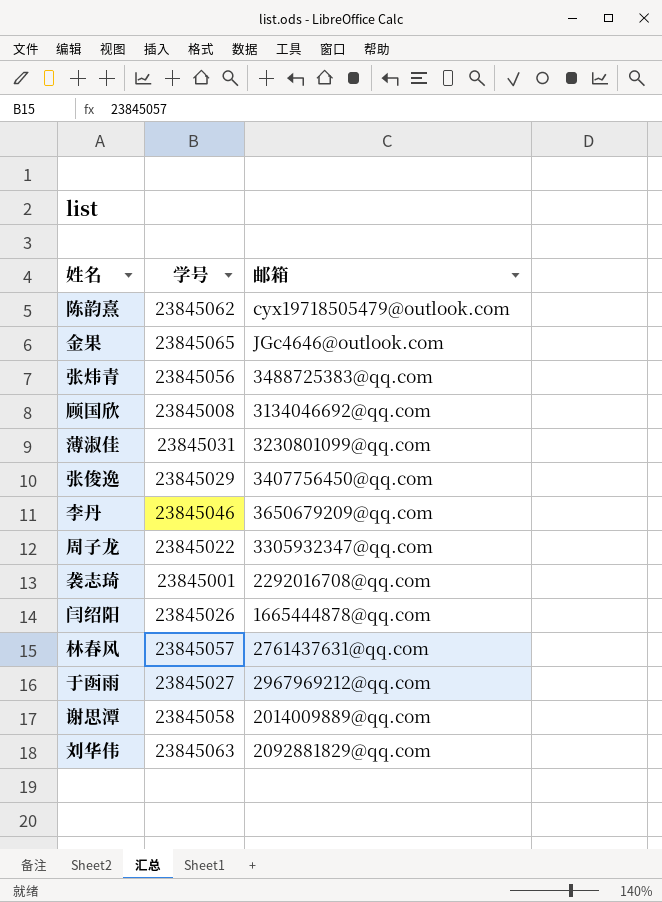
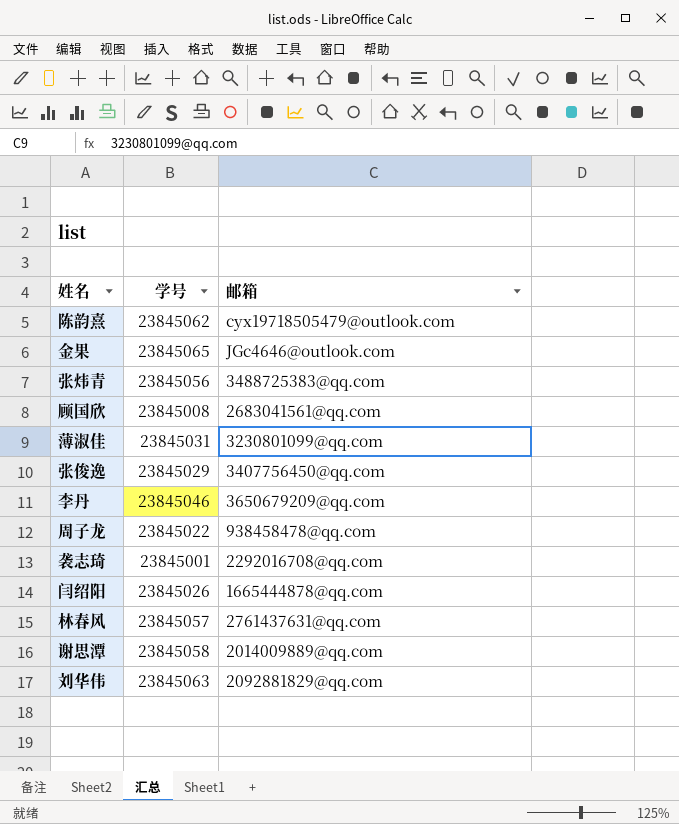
row 于函雨: 23845027 | 2967969212@qq.com -> none
顾国欣 | 邮箱: 3134046692@qq.com -> 2683041561@qq.com
周子龙 | 邮箱: 3305932347@qq.com -> 938458478@qq.com

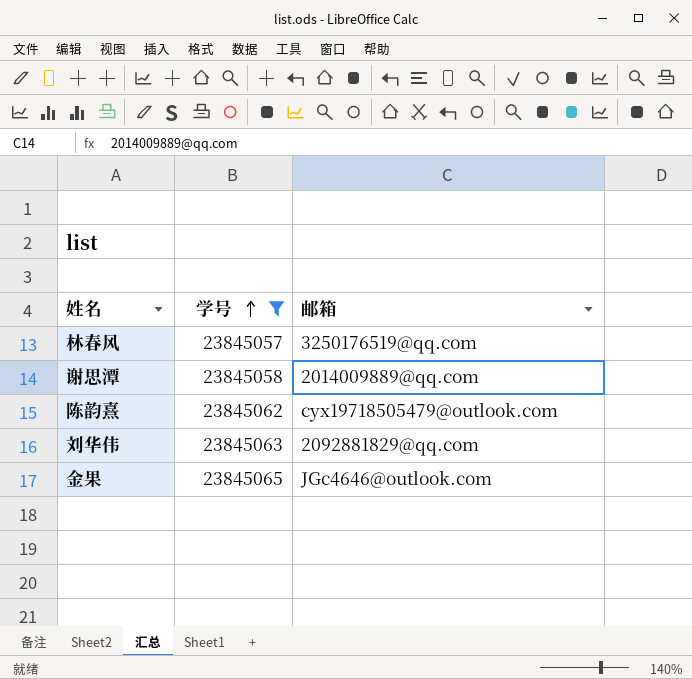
filter: none -> 学号 >= 23845057
row order: none -> 学号 ascending
林春风 | 邮箱: 2761437631@qq.com -> 3250176519@qq.com

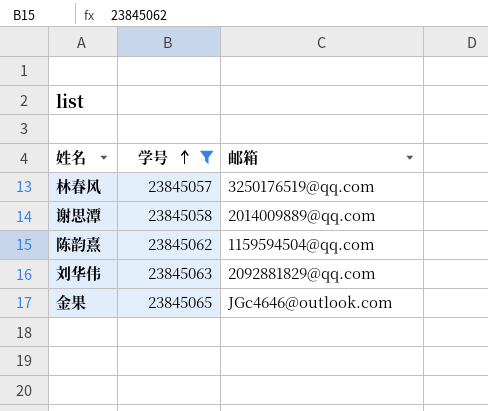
陈韵熹 | 邮箱: cyx19718505479@outlook.com -> 1159594504@qq.com

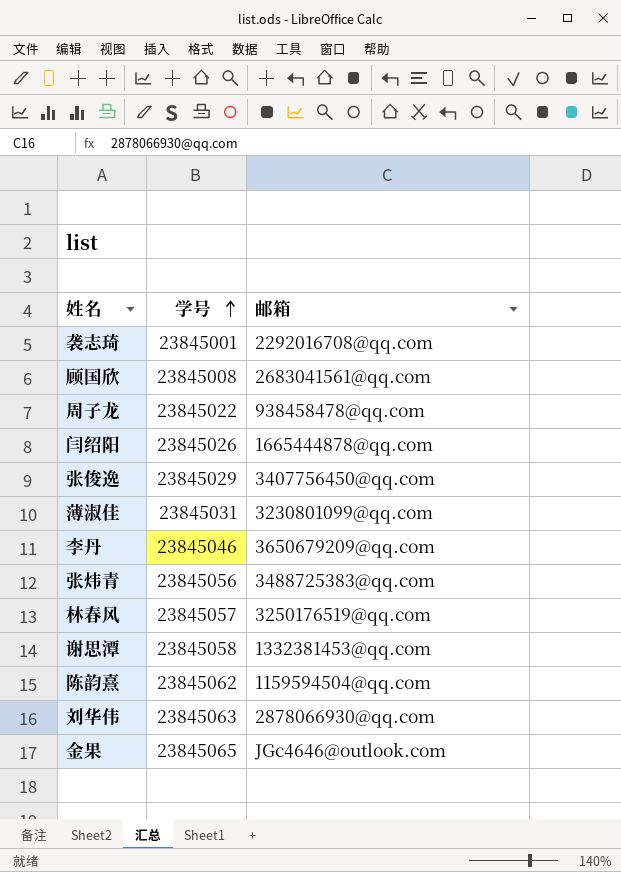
filter: 学号 >= 23845057 -> none
谢思潭 | 邮箱: 2014009889@qq.com -> 1332381453@qq.com
刘华伟 | 邮箱: 2092881829@qq.com -> 2878066930@qq.com

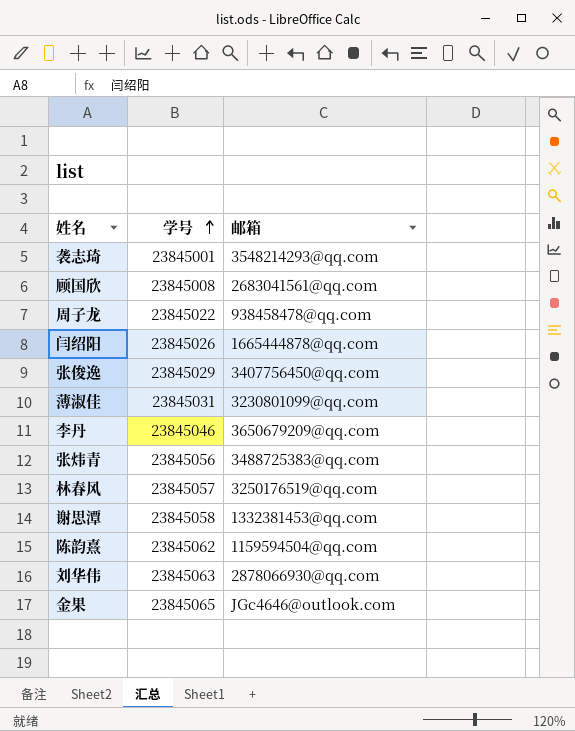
袭志琦 | 邮箱: 2292016708@qq.com -> 3548214293@qq.com

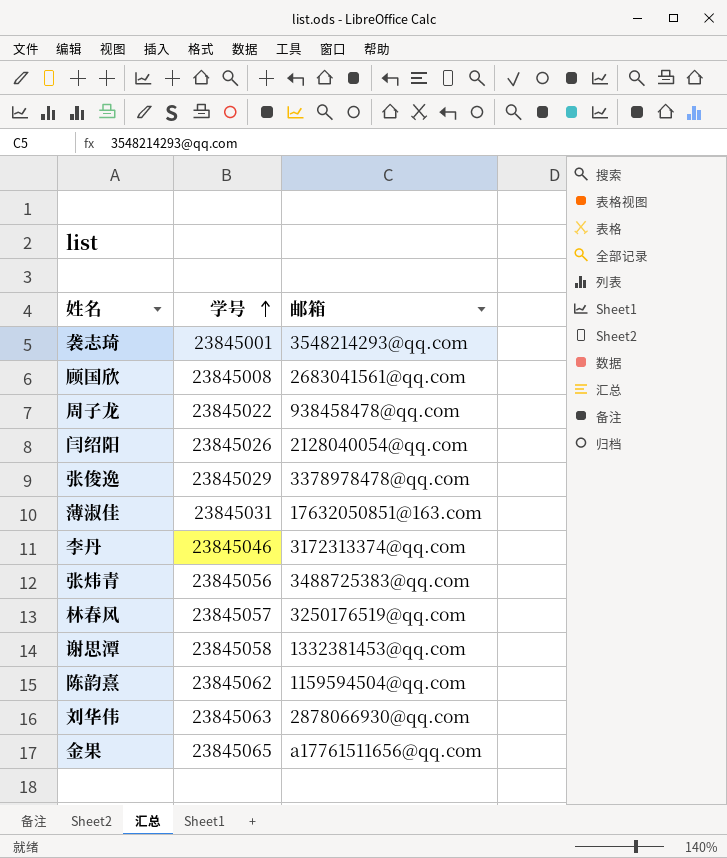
闫绍阳 | 邮箱: 1665444878@qq.com -> 2128040054@qq.com
张俊逸 | 邮箱: 3407756450@qq.com -> 3378978478@qq.com
薄淑佳 | 邮箱: 3230801099@qq.com -> 17632050851@163.com
李丹 | 邮箱: 3650679209@qq.com -> 3172313374@qq.com
金果 | 邮箱: JGc4646@outlook.com -> a17761511656@qq.com

